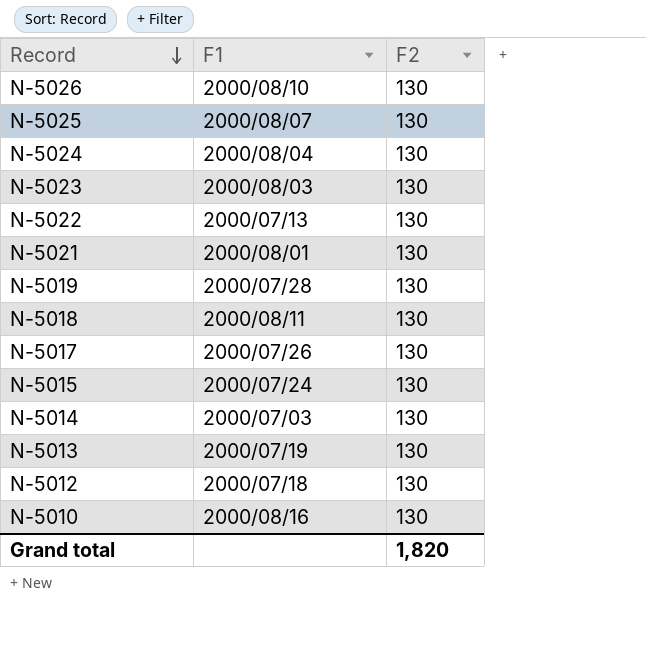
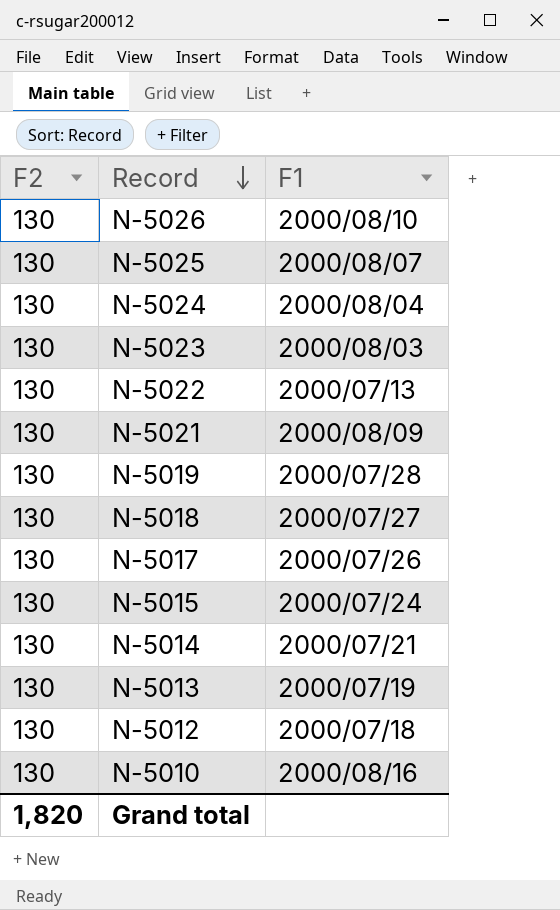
column F2 | position: 3 -> 1
N-5021 | F1: 2000/08/01 -> 2000/08/09
N-5018 | F1: 2000/08/11 -> 2000/07/27
N-5014 | F1: 2000/07/03 -> 2000/07/21

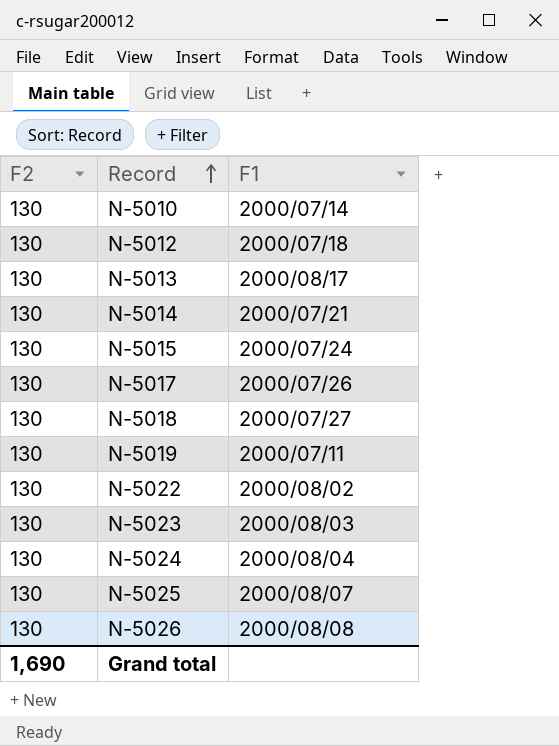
row order: Record descending -> Record ascending
row N-5021: 130 | 2000/08/09 -> none
N-5010 | F1: 2000/08/16 -> 2000/07/14
N-5013 | F1: 2000/07/19 -> 2000/08/17
N-5019 | F1: 2000/07/28 -> 2000/07/11
N-5022 | F1: 2000/07/13 -> 2000/08/02
N-5026 | F1: 2000/08/10 -> 2000/08/08
Grand total | F2: 1,820 -> 1,690

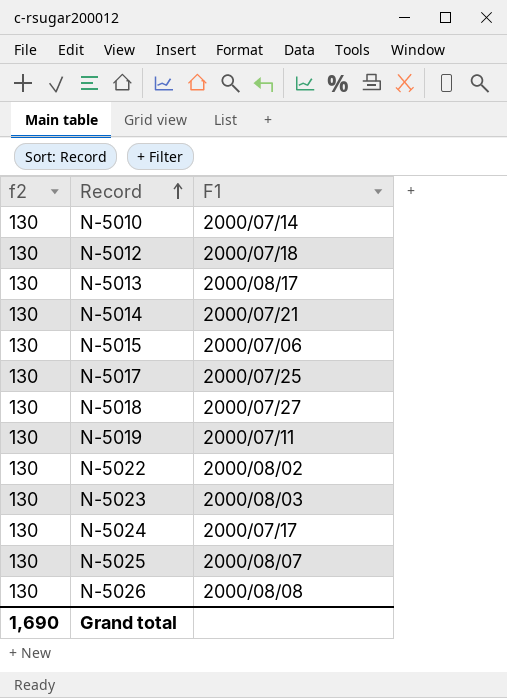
column name: F2 -> f2
N-5015 | F1: 2000/07/24 -> 2000/07/06
N-5017 | F1: 2000/07/26 -> 2000/07/25
N-5024 | F1: 2000/08/04 -> 2000/07/17

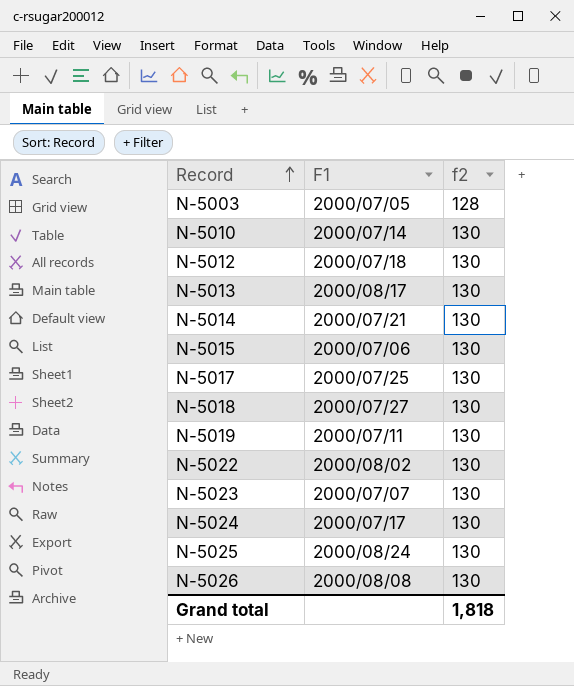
column f2 | position: 1 -> 3
row N-5003: none -> 2000/07/05 | 128
N-5023 | F1: 2000/08/03 -> 2000/07/07
N-5025 | F1: 2000/08/07 -> 2000/08/24
Grand total | f2: 1,690 -> 1,818

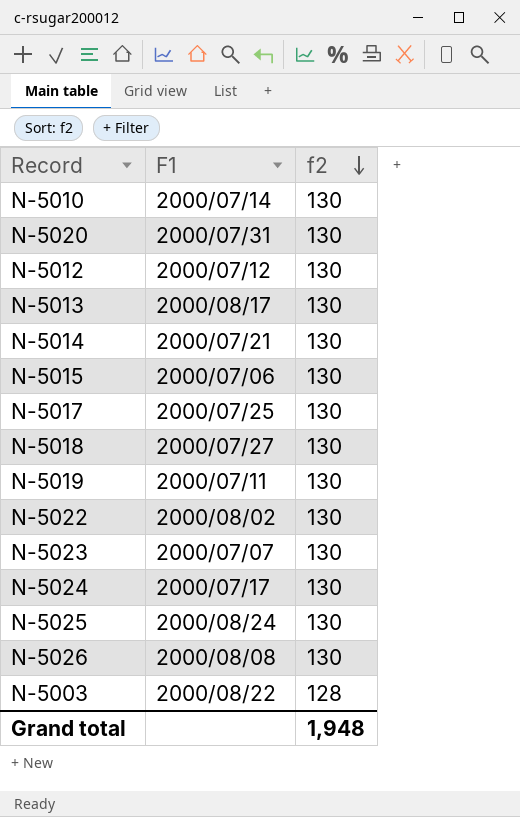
row order: Record ascending -> f2 descending
row N-5020: none -> 2000/07/31 | 130
N-5012 | F1: 2000/07/18 -> 2000/07/12
N-5003 | F1: 2000/07/05 -> 2000/08/22
Grand total | f2: 1,818 -> 1,948

